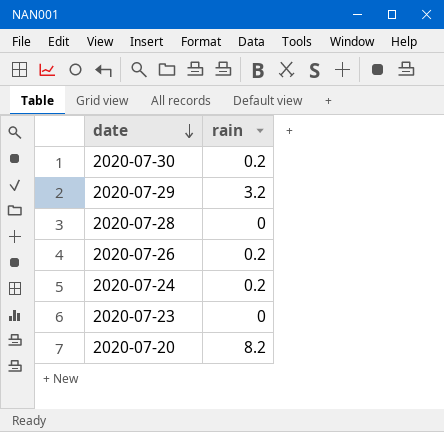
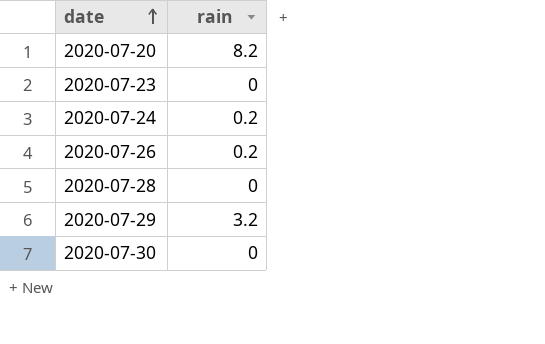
row order: date descending -> date ascending
2020-07-30 | rain: 0.2 -> 0

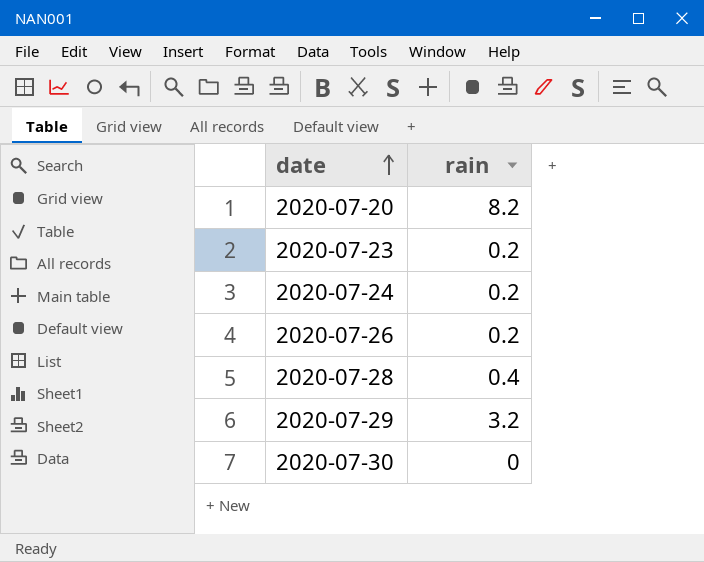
2020-07-23 | rain: 0 -> 0.2
2020-07-28 | rain: 0 -> 0.4

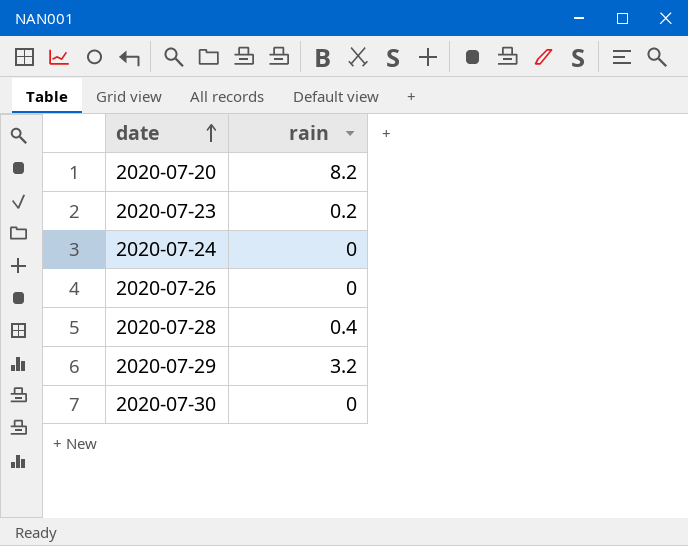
2020-07-24 | rain: 0.2 -> 0
2020-07-26 | rain: 0.2 -> 0

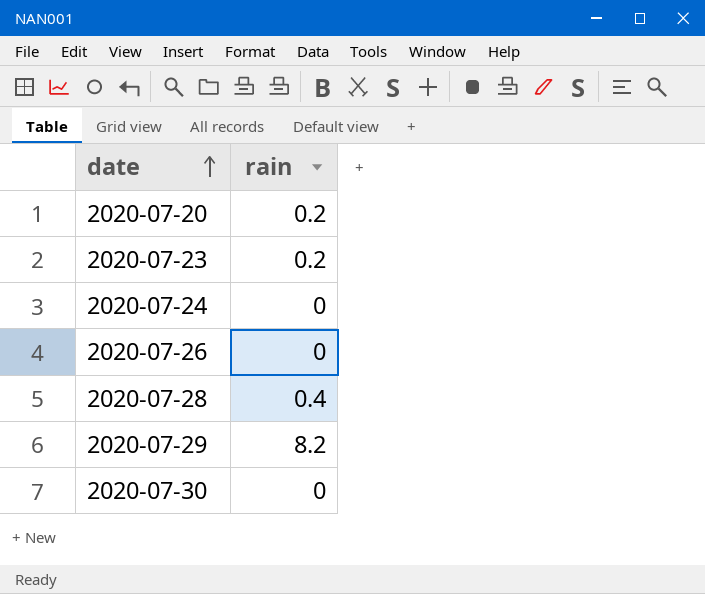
2020-07-20 | rain: 8.2 -> 0.2
2020-07-29 | rain: 3.2 -> 8.2

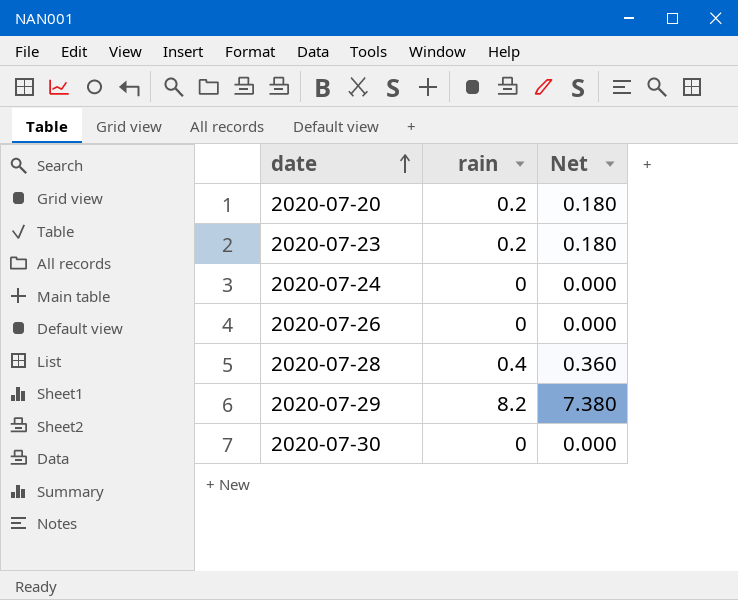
column Net | formula: none -> [rain] * 0.9

